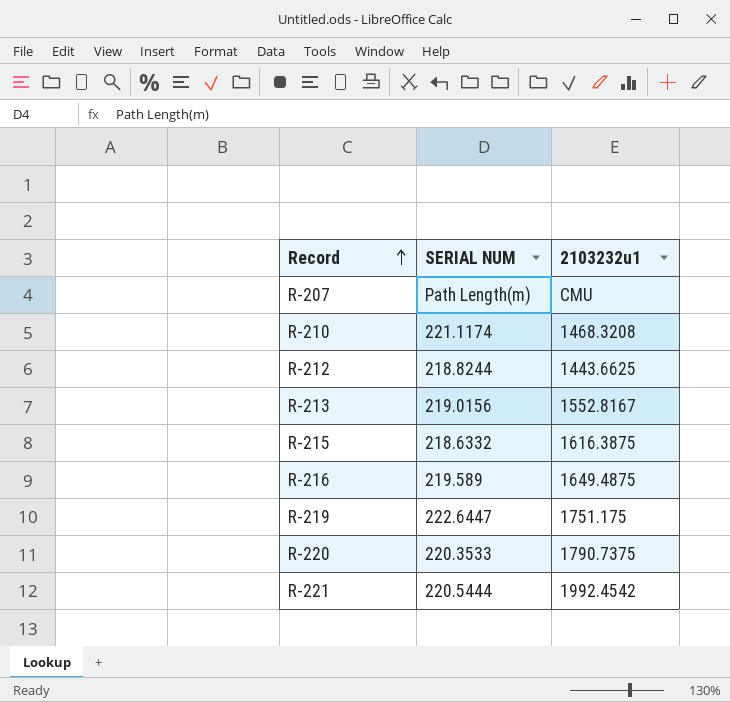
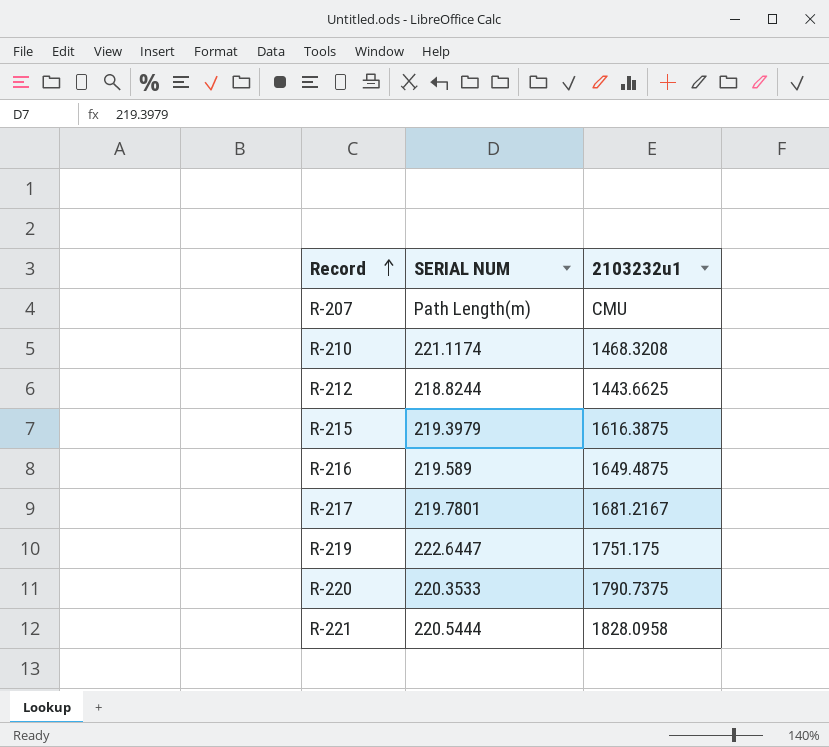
row R-213: 219.0156 | 1552.8167 -> none
R-215 | SERIAL NUM: 218.6332 -> 219.3979
row R-217: none -> 219.7801 | 1681.2167
R-221 | 2103232u1: 1992.4542 -> 1828.0958

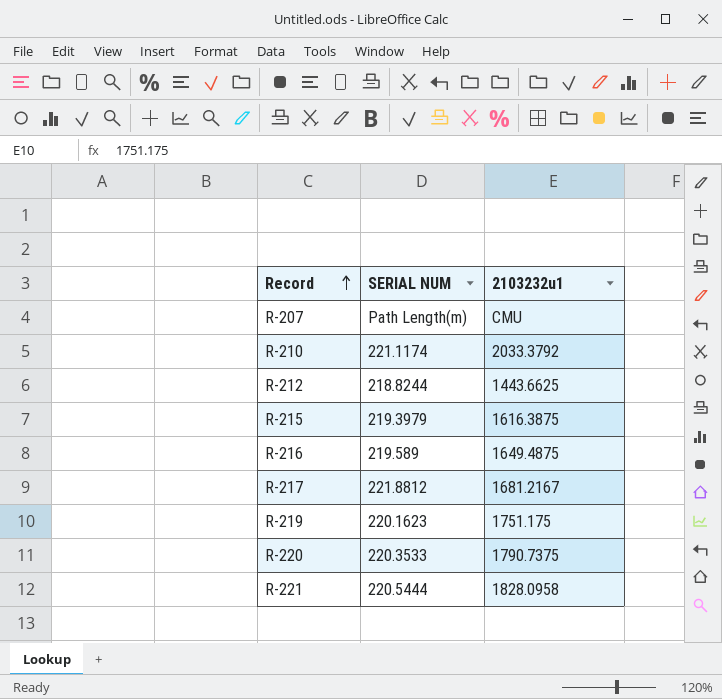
R-210 | 2103232u1: 1468.3208 -> 2033.3792
R-217 | SERIAL NUM: 219.7801 -> 221.8812
R-219 | SERIAL NUM: 222.6447 -> 220.1623

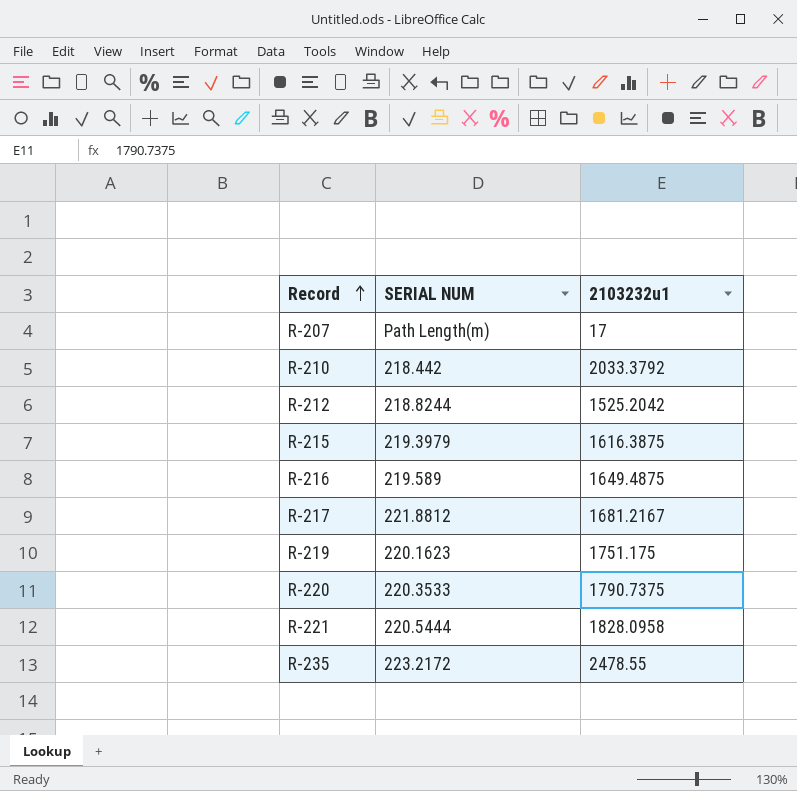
R-207 | 2103232u1: CMU -> 17
R-210 | SERIAL NUM: 221.1174 -> 218.442
R-212 | 2103232u1: 1443.6625 -> 1525.2042
row R-235: none -> 223.2172 | 2478.55

